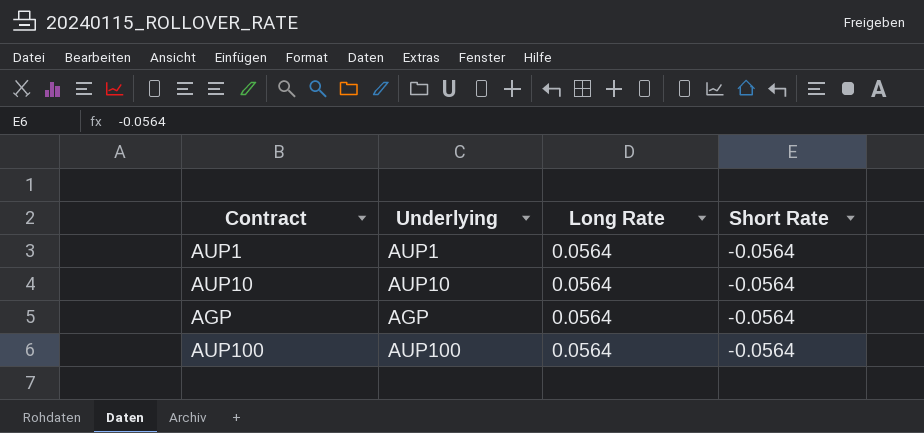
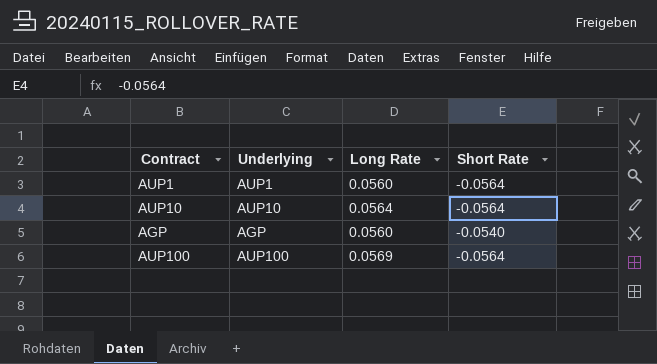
AUP1 | Long Rate: 0.0564 -> 0.0560
AGP | Long Rate: 0.0564 -> 0.0560
AGP | Short Rate: -0.0564 -> -0.0540
AUP100 | Long Rate: 0.0564 -> 0.0569

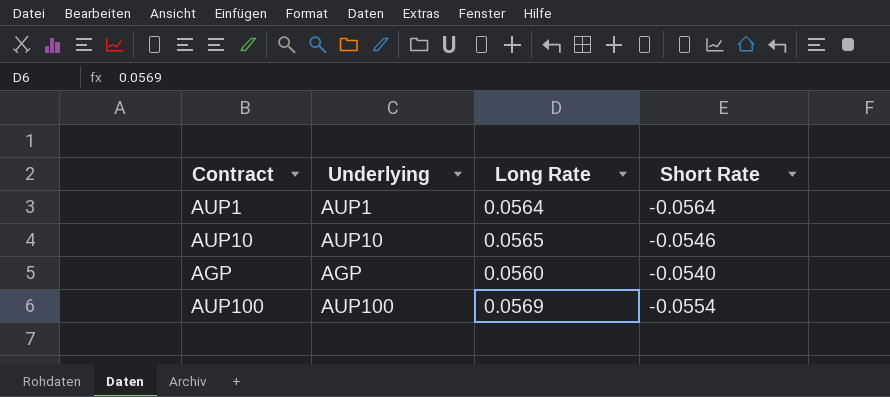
AUP1 | Long Rate: 0.0560 -> 0.0564
AUP10 | Long Rate: 0.0564 -> 0.0565
AUP10 | Short Rate: -0.0564 -> -0.0546
AUP100 | Short Rate: -0.0564 -> -0.0554

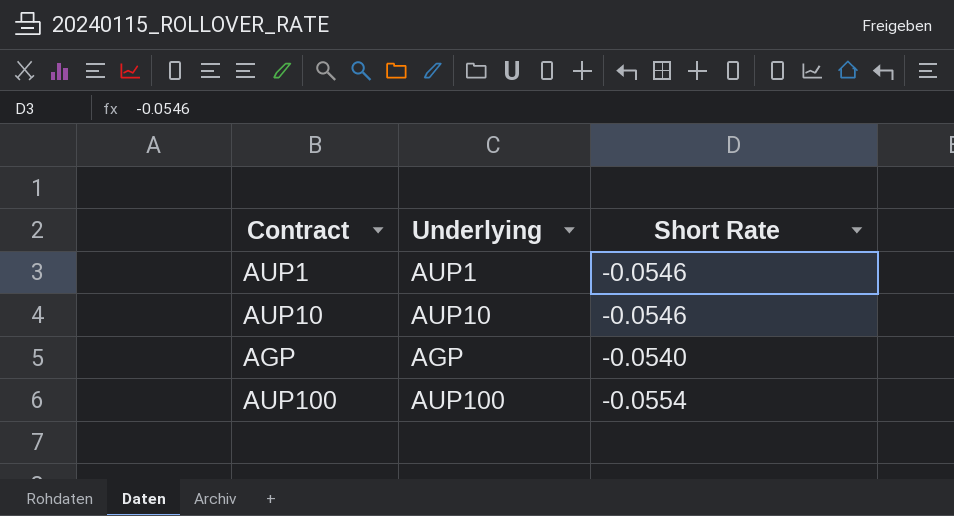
column Long Rate | position: 3 -> none
AUP1 | Short Rate: -0.0564 -> -0.0546

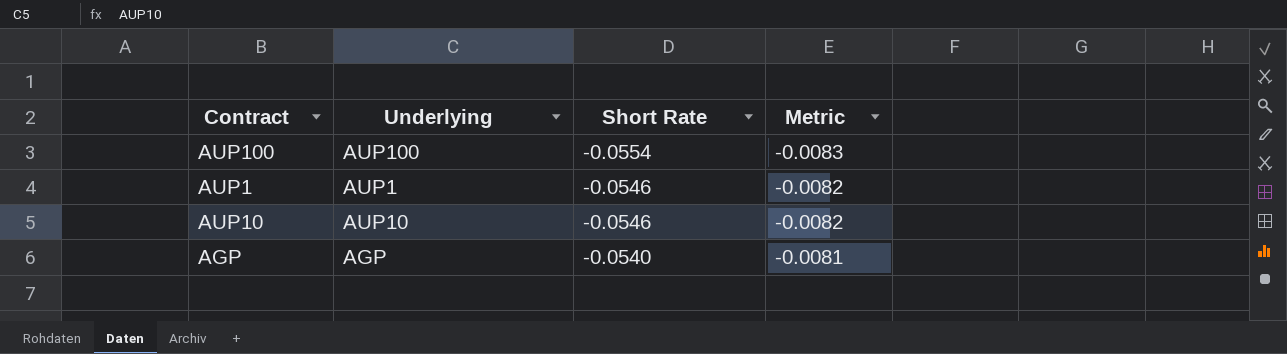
row order: none -> Short Rate ascending
column Metric | formula: none -> [Short Rate] * 0.15

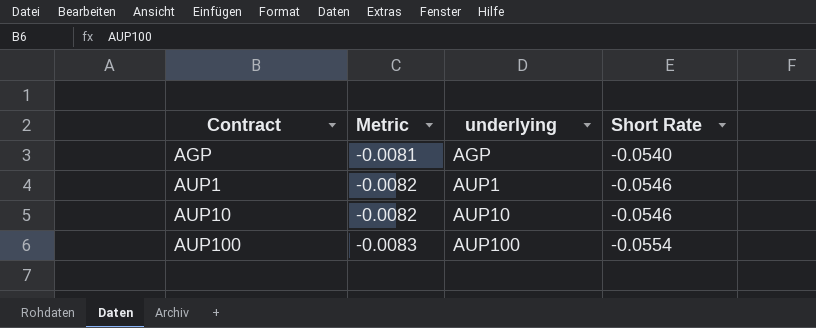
row order: Short Rate ascending -> Contract ascending
column Metric | position: 4 -> 2
column name: Underlying -> underlying

